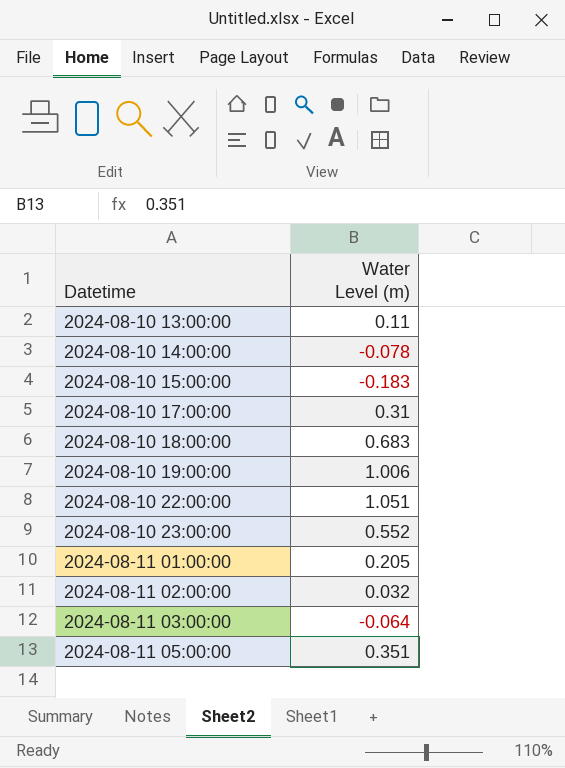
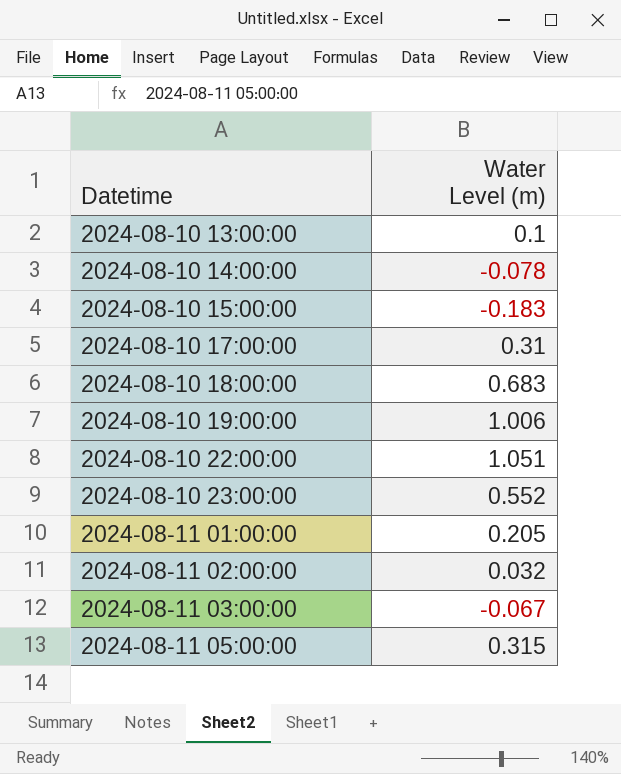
2024-08-10 13:00:00 | Water Level (m): 0.11 -> 0.1
2024-08-11 03:00:00 | Water Level (m): -0.064 -> -0.067
2024-08-11 05:00:00 | Water Level (m): 0.351 -> 0.315

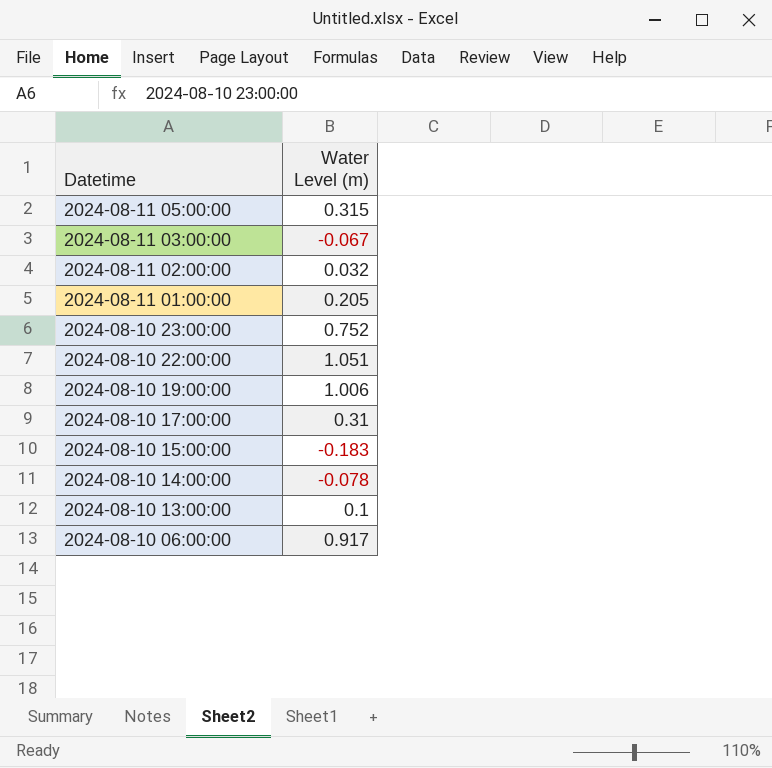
row order: Datetime ascending -> Datetime descending
row 2024-08-10 18:00:00: 0.683 -> none
2024-08-10 23:00:00 | Water Level (m): 0.552 -> 0.752
row 2024-08-10 06:00:00: none -> 0.917

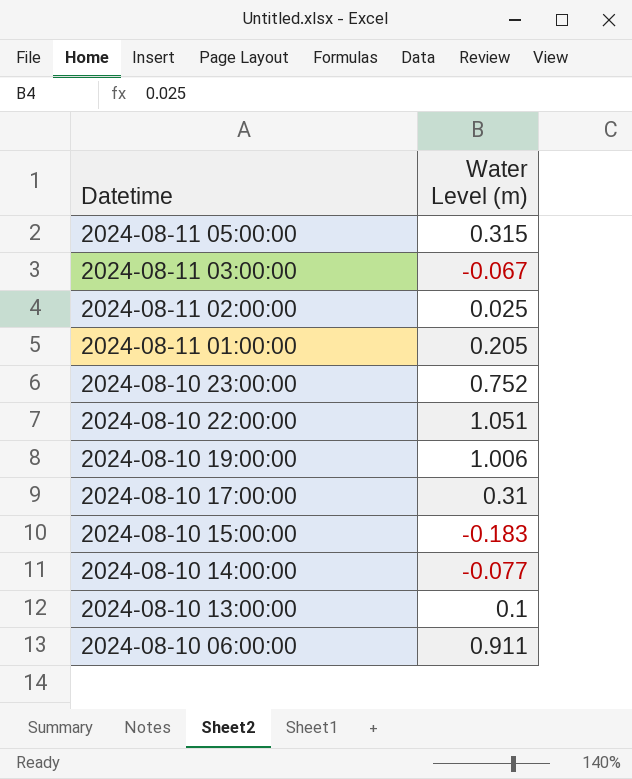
2024-08-11 02:00:00 | Water Level (m): 0.032 -> 0.025
2024-08-10 14:00:00 | Water Level (m): -0.078 -> -0.077
2024-08-10 06:00:00 | Water Level (m): 0.917 -> 0.911

